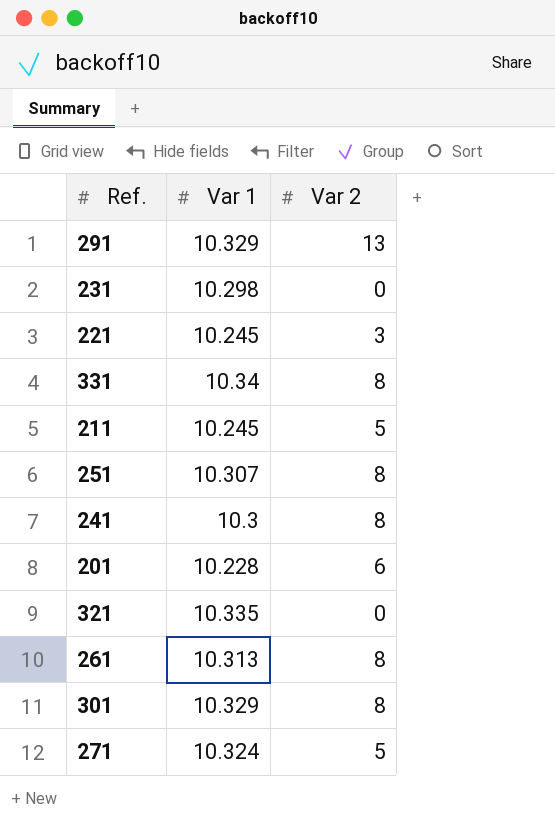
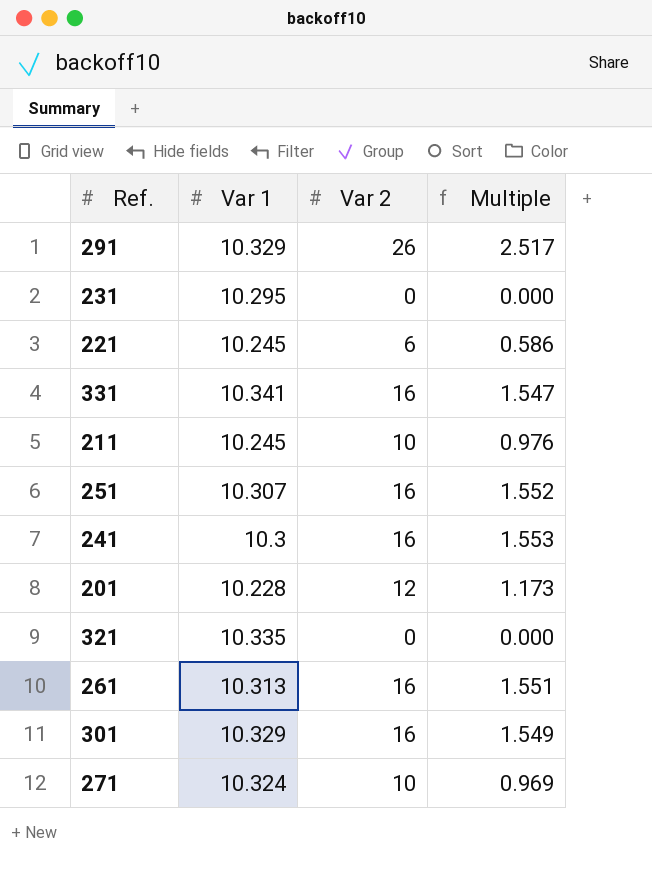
column Multiple | formula: none -> [Var 2] / [Var 1]
291 | Var 2: 13 -> 26
231 | Var 1: 10.298 -> 10.295
221 | Var 2: 3 -> 6
331 | Var 1: 10.34 -> 10.341
331 | Var 2: 8 -> 16
211 | Var 2: 5 -> 10
251 | Var 2: 8 -> 16
241 | Var 2: 8 -> 16
201 | Var 2: 6 -> 12
261 | Var 2: 8 -> 16
301 | Var 2: 8 -> 16
271 | Var 2: 5 -> 10

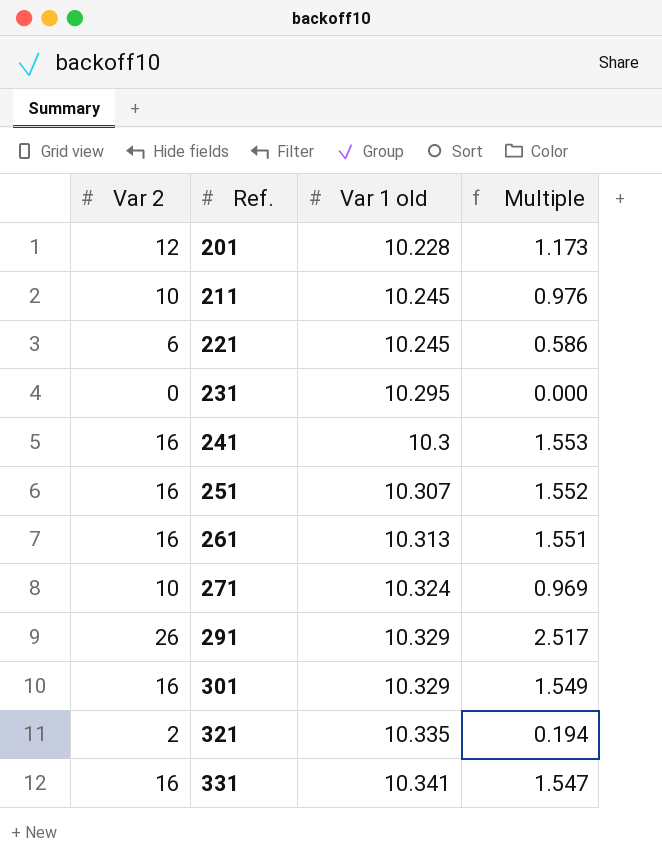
row order: none -> Ref. ascending
column Var 2 | position: 3 -> 1
column name: Var 1 -> Var 1 old
321 | Var 2: 0 -> 2
321 | Multiple: 0.000 -> 0.194

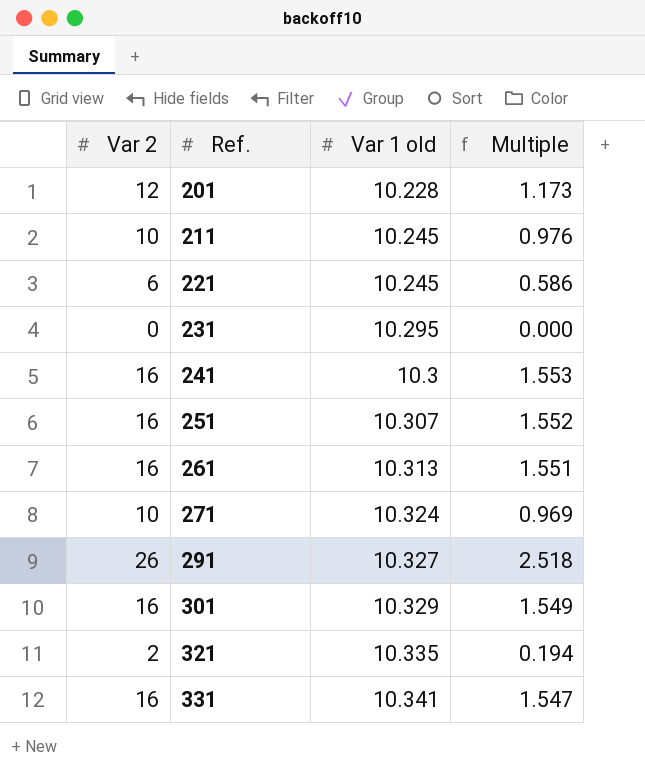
291 | Var 1 old: 10.329 -> 10.327
291 | Multiple: 2.517 -> 2.518

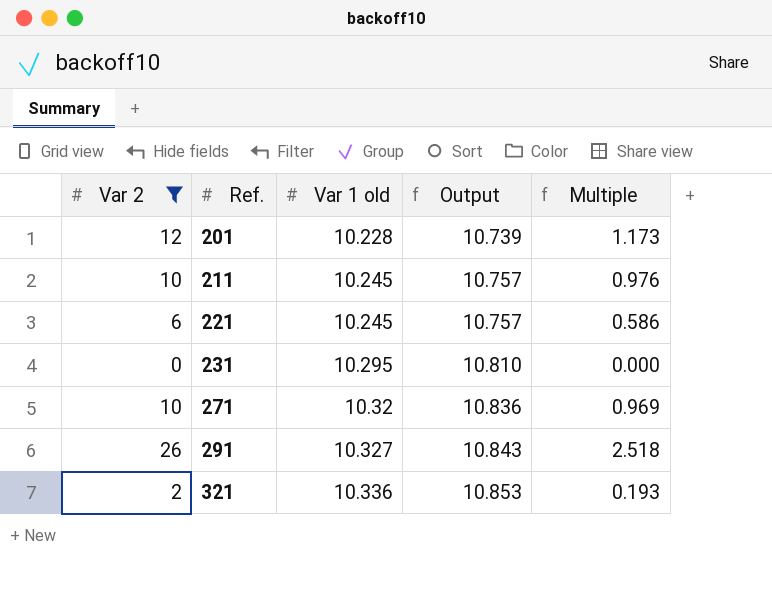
filter: none -> Var 2 != 16
column Output | formula: none -> [Var 1 old] * 1.05
271 | Var 1 old: 10.324 -> 10.32
321 | Var 1 old: 10.335 -> 10.336
321 | Multiple: 0.194 -> 0.193

